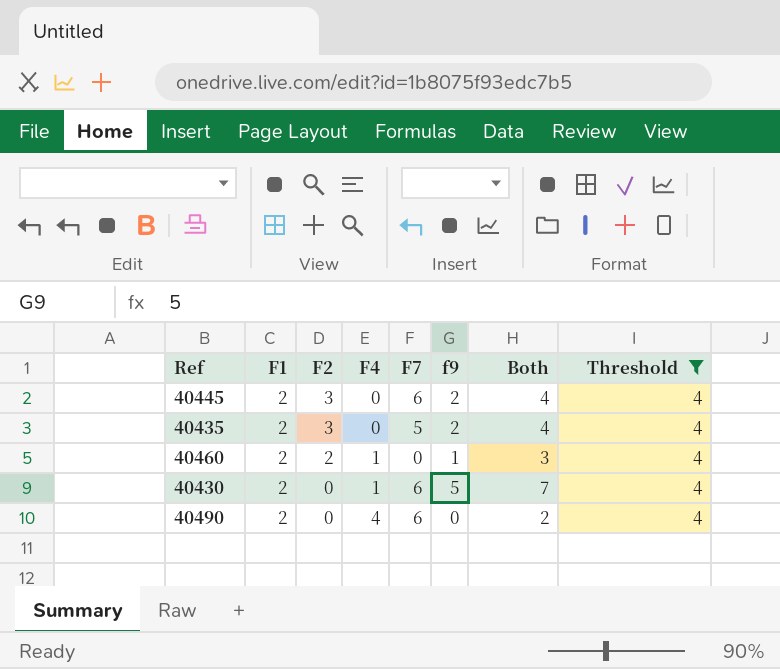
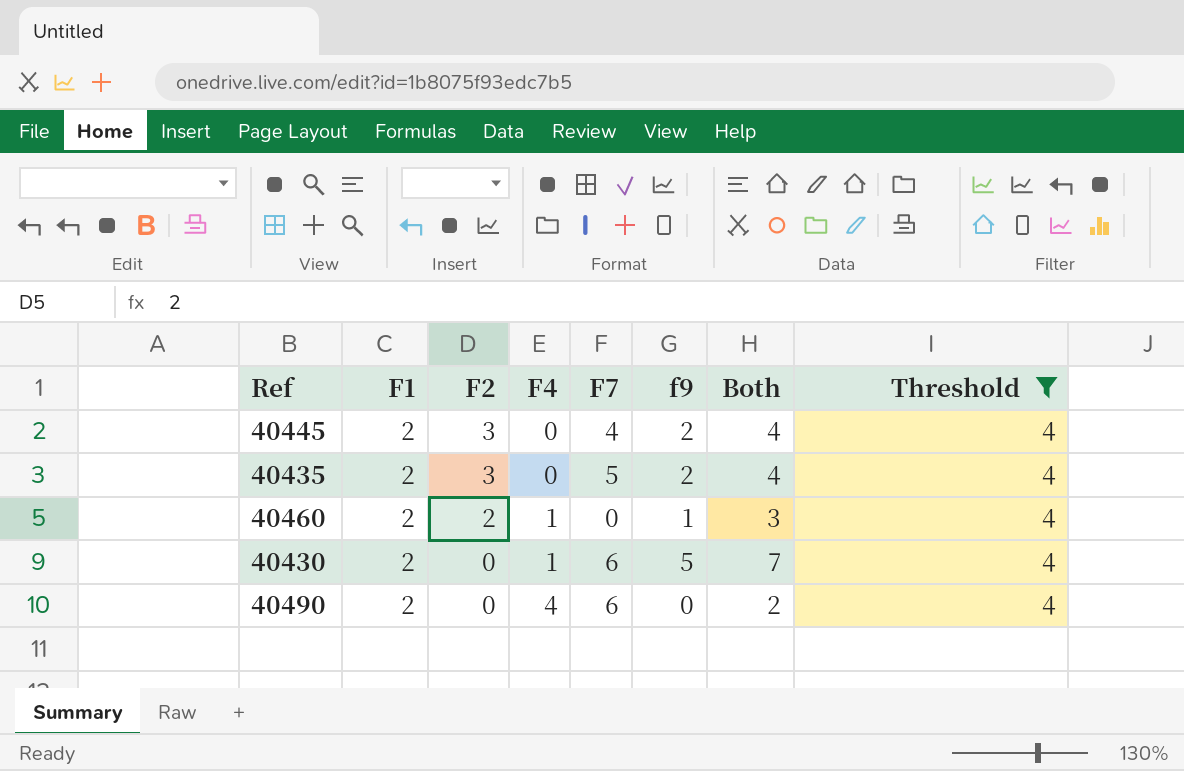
40445 | F7: 6 -> 4

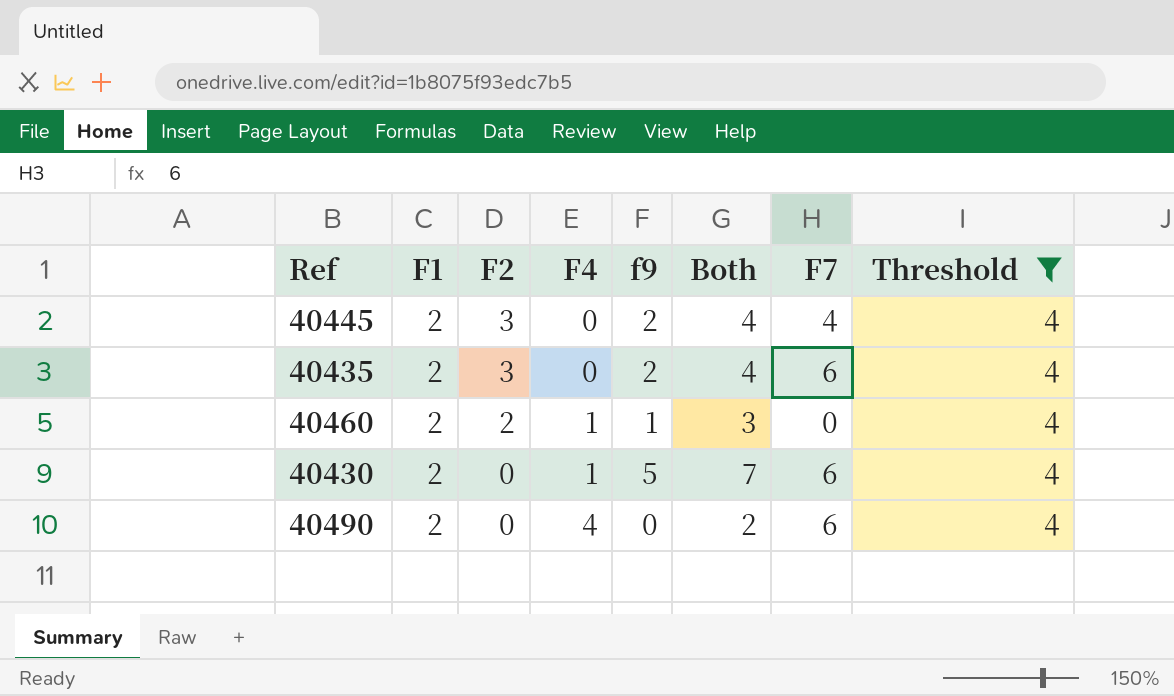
column F7 | position: 5 -> 7
40435 | F7: 5 -> 6

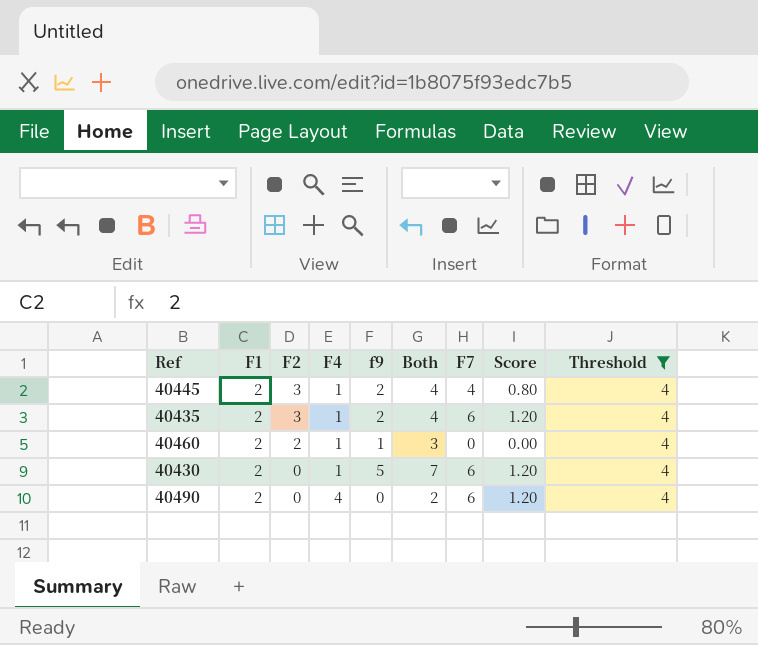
column Score | formula: none -> [F7] * 0.2
40445 | F4: 0 -> 1
40435 | F4: 0 -> 1

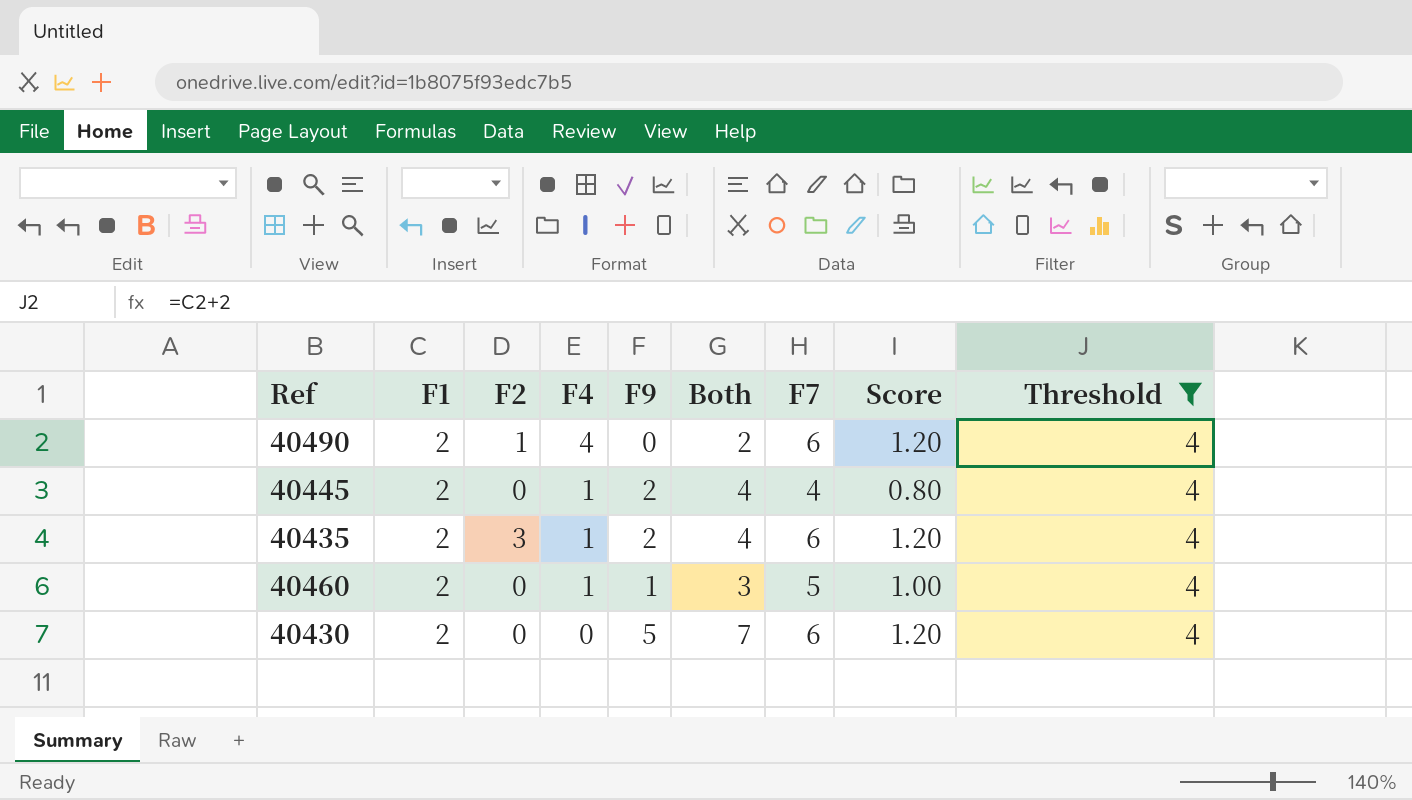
row order: F2 descending -> F4 descending
column name: f9 -> F9
40490 | F2: 0 -> 1
40445 | F2: 3 -> 0
40460 | F2: 2 -> 0
40460 | F7: 0 -> 5
40460 | Score: 0.00 -> 1.00
40430 | F4: 1 -> 0

